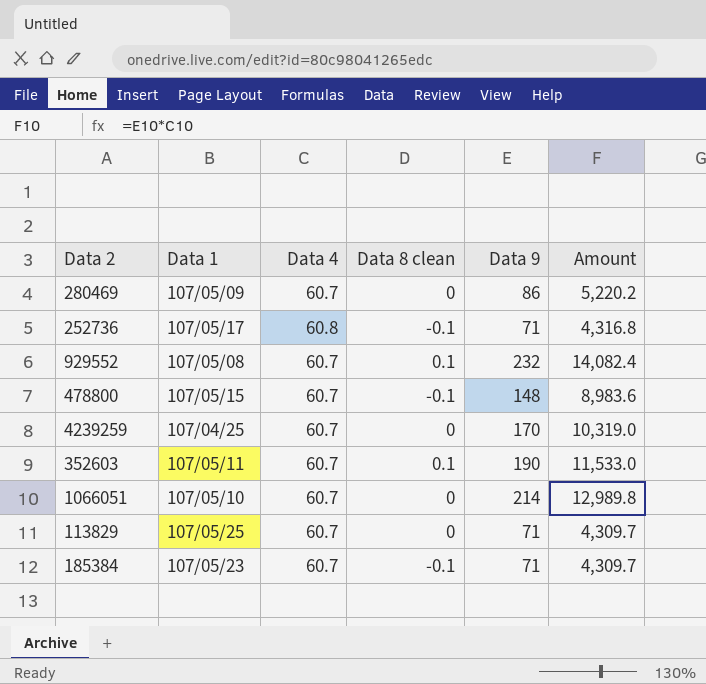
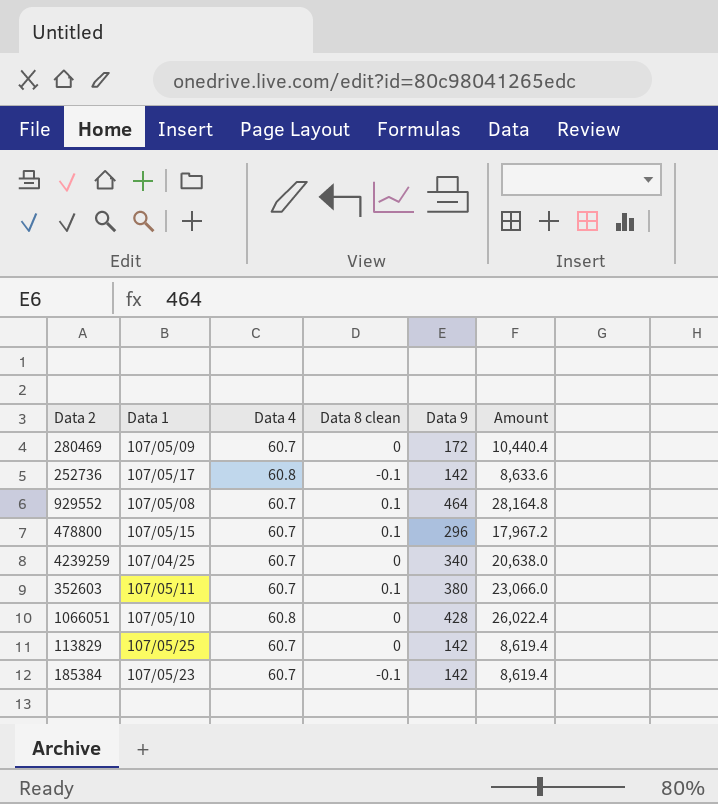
280469 | Data 9: 86 -> 172
280469 | Amount: 5,220.2 -> 10,440.4
252736 | Data 9: 71 -> 142
252736 | Amount: 4,316.8 -> 8,633.6
929552 | Data 9: 232 -> 464
929552 | Amount: 14,082.4 -> 28,164.8
478800 | Data 8 clean: -0.1 -> 0.1
478800 | Data 9: 148 -> 296
478800 | Amount: 8,983.6 -> 17,967.2
4239259 | Data 9: 170 -> 340
4239259 | Amount: 10,319.0 -> 20,638.0
352603 | Data 9: 190 -> 380
352603 | Amount: 11,533.0 -> 23,066.0
1066051 | Data 4: 60.7 -> 60.8
1066051 | Data 9: 214 -> 428
1066051 | Amount: 12,989.8 -> 26,022.4
113829 | Data 9: 71 -> 142
113829 | Amount: 4,309.7 -> 8,619.4
185384 | Data 9: 71 -> 142
185384 | Amount: 4,309.7 -> 8,619.4

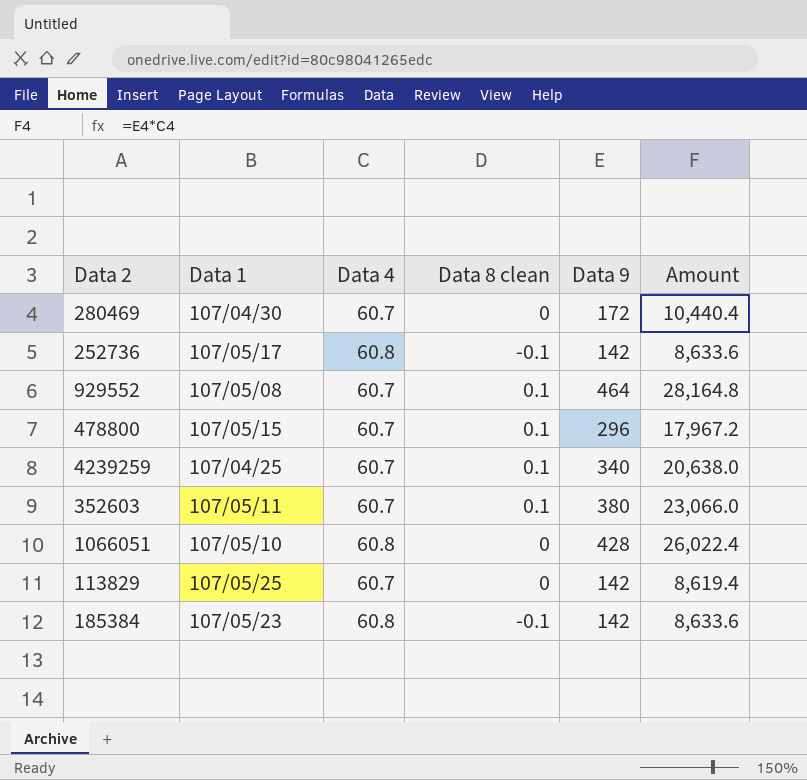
280469 | Data 1: 107/05/09 -> 107/04/30
4239259 | Data 8 clean: 0 -> 0.1
185384 | Data 4: 60.7 -> 60.8
185384 | Amount: 8,619.4 -> 8,633.6

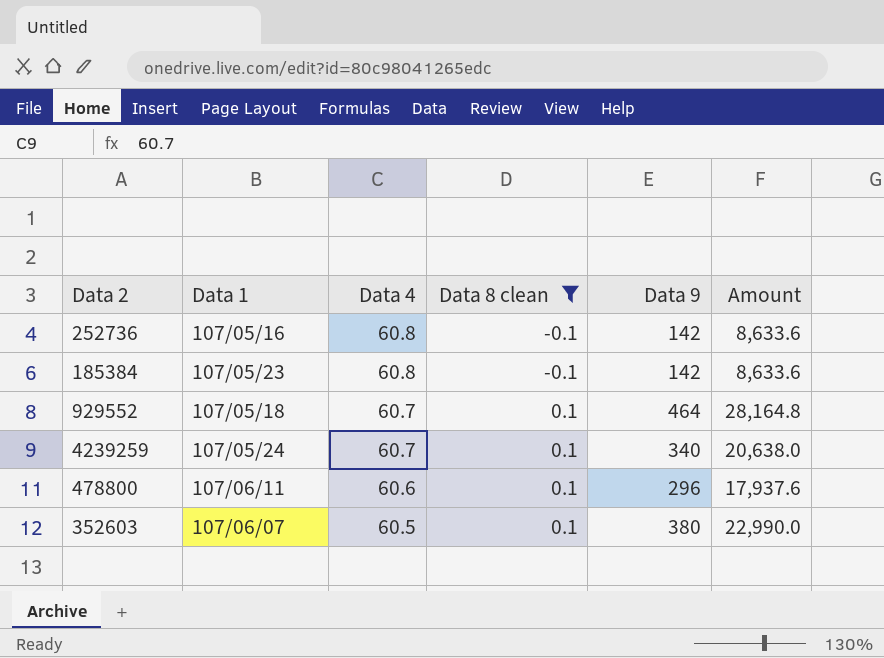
filter: none -> Data 8 clean != 0
row order: none -> Data 4 descending
252736 | Data 1: 107/05/17 -> 107/05/16
929552 | Data 1: 107/05/08 -> 107/05/18
4239259 | Data 1: 107/04/25 -> 107/05/24
478800 | Data 1: 107/05/15 -> 107/06/11
478800 | Data 4: 60.7 -> 60.6
478800 | Amount: 17,967.2 -> 17,937.6
352603 | Data 1: 107/05/11 -> 107/06/07
352603 | Data 4: 60.7 -> 60.5
352603 | Amount: 23,066.0 -> 22,990.0

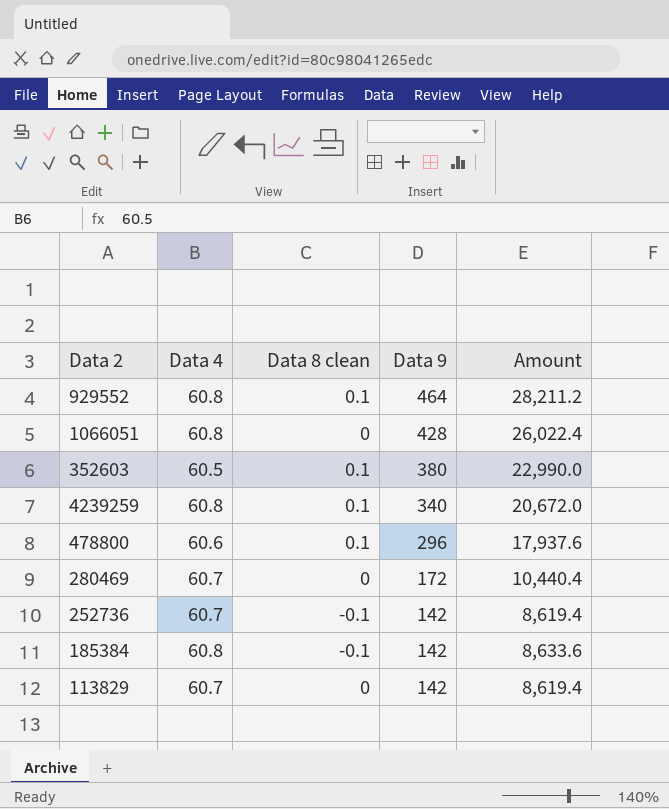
filter: Data 8 clean != 0 -> none
row order: Data 4 descending -> Data 9 descending
column Data 1 | position: 2 -> none
929552 | Data 4: 60.7 -> 60.8
929552 | Amount: 28,164.8 -> 28,211.2
4239259 | Data 4: 60.7 -> 60.8
4239259 | Amount: 20,638.0 -> 20,672.0
252736 | Data 4: 60.8 -> 60.7
252736 | Amount: 8,633.6 -> 8,619.4

